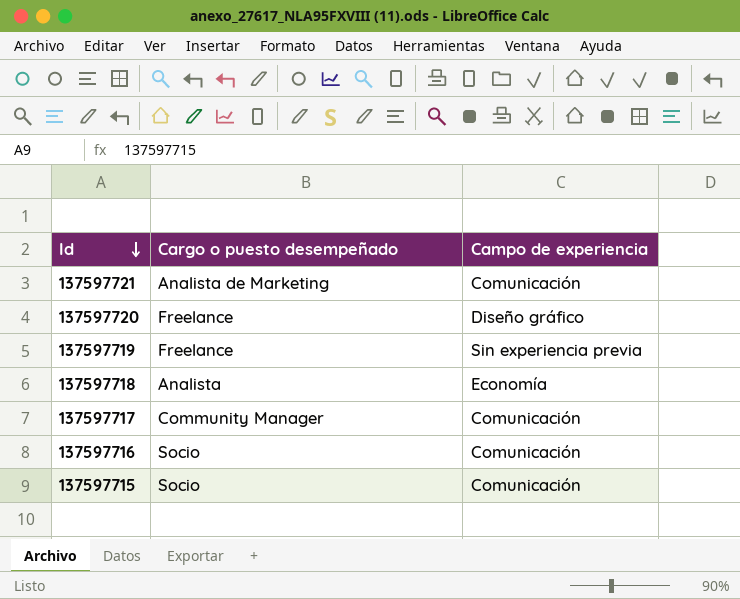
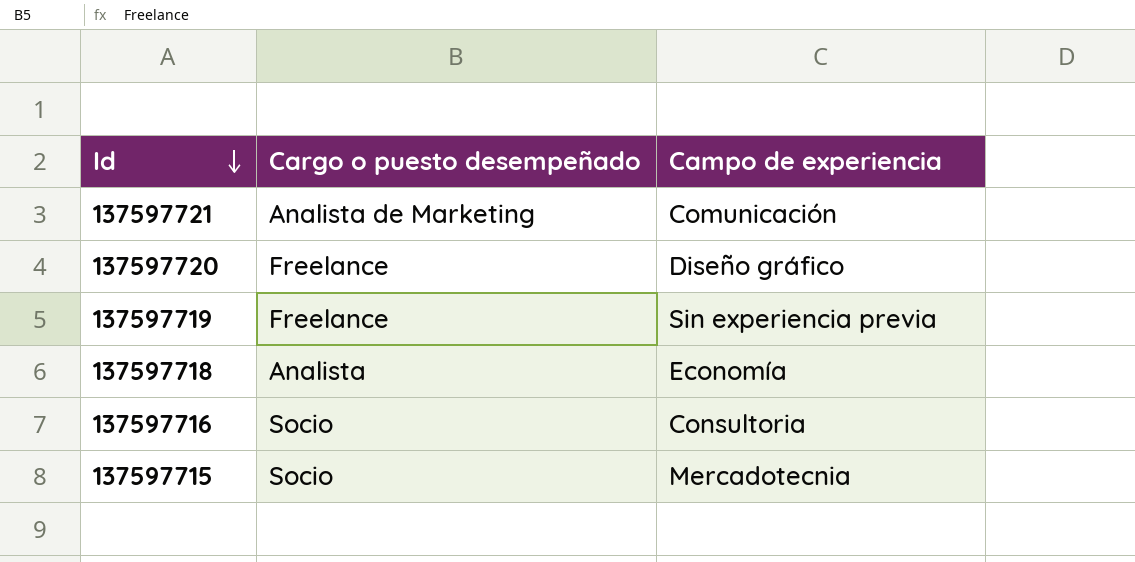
row 137597717: Community Manager | Comunicación -> none
137597716 | Campo de experiencia: Comunicación -> Consultoria
137597715 | Campo de experiencia: Comunicación -> Mercadotecnia

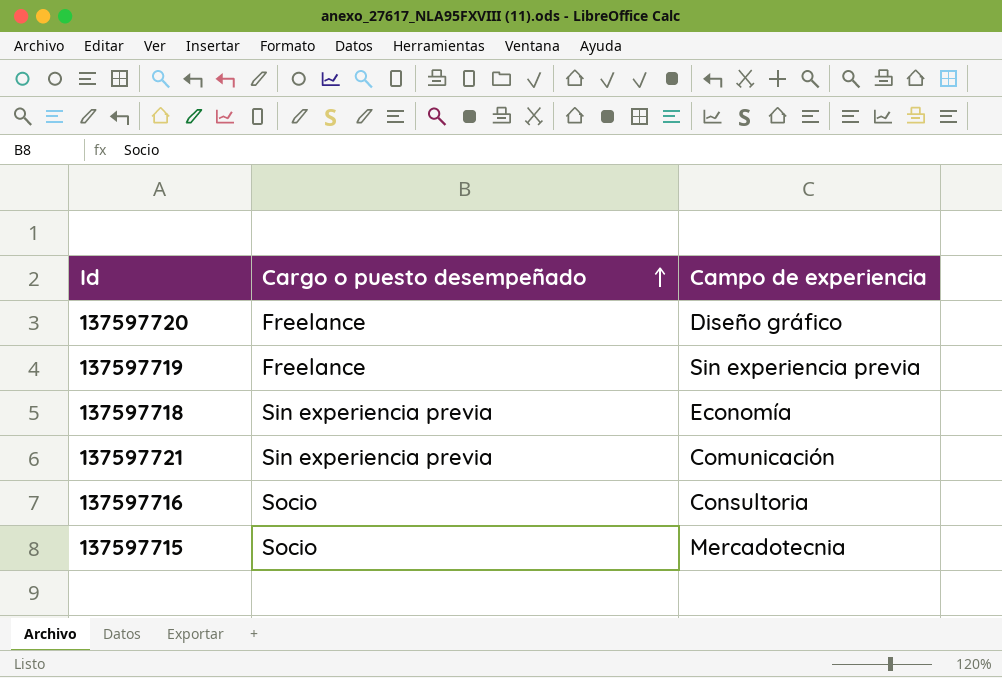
row order: Id descending -> Cargo o puesto desempeñado ascending
137597718 | Cargo o puesto desempeñado: Analista -> Sin experiencia previa
137597721 | Cargo o puesto desempeñado: Analista de Marketing -> Sin experiencia previa

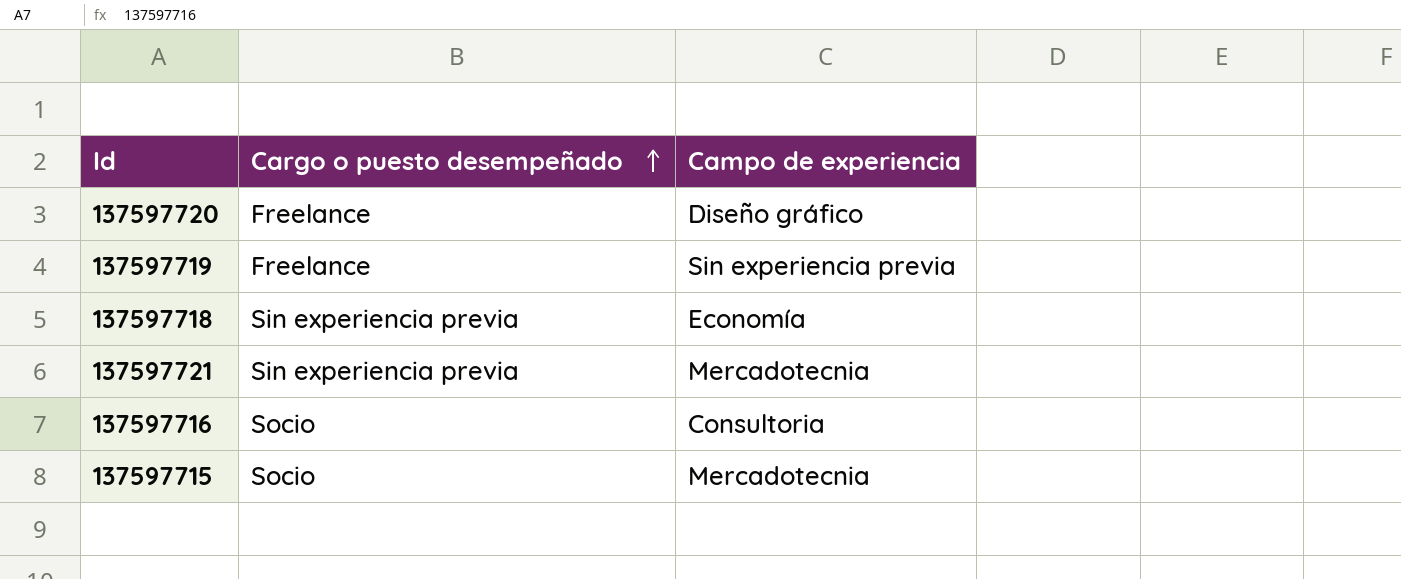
137597721 | Campo de experiencia: Comunicación -> Mercadotecnia

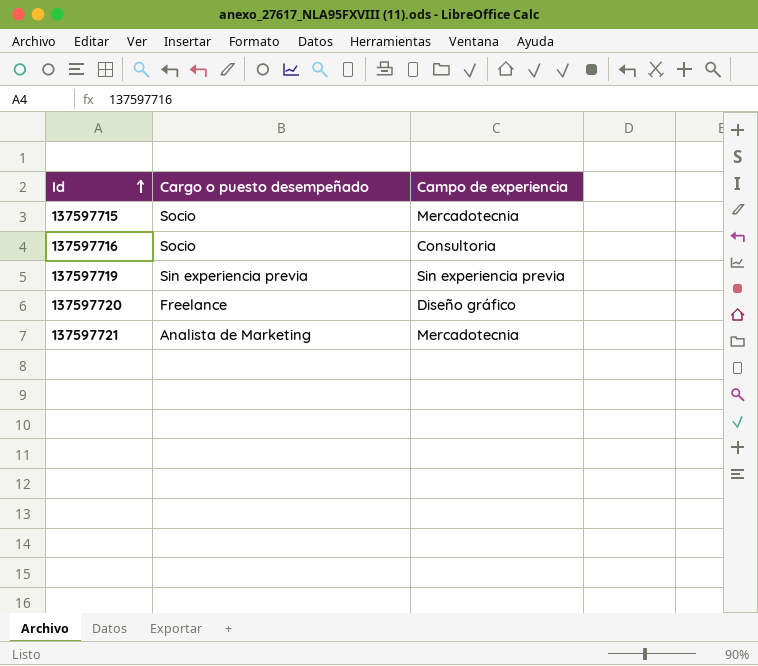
row order: Cargo o puesto desempeñado ascending -> Id ascending
row 137597718: Sin experiencia previa | Economía -> none
137597719 | Cargo o puesto desempeñado: Freelance -> Sin experiencia previa
137597721 | Cargo o puesto desempeñado: Sin experiencia previa -> Analista de Marketing

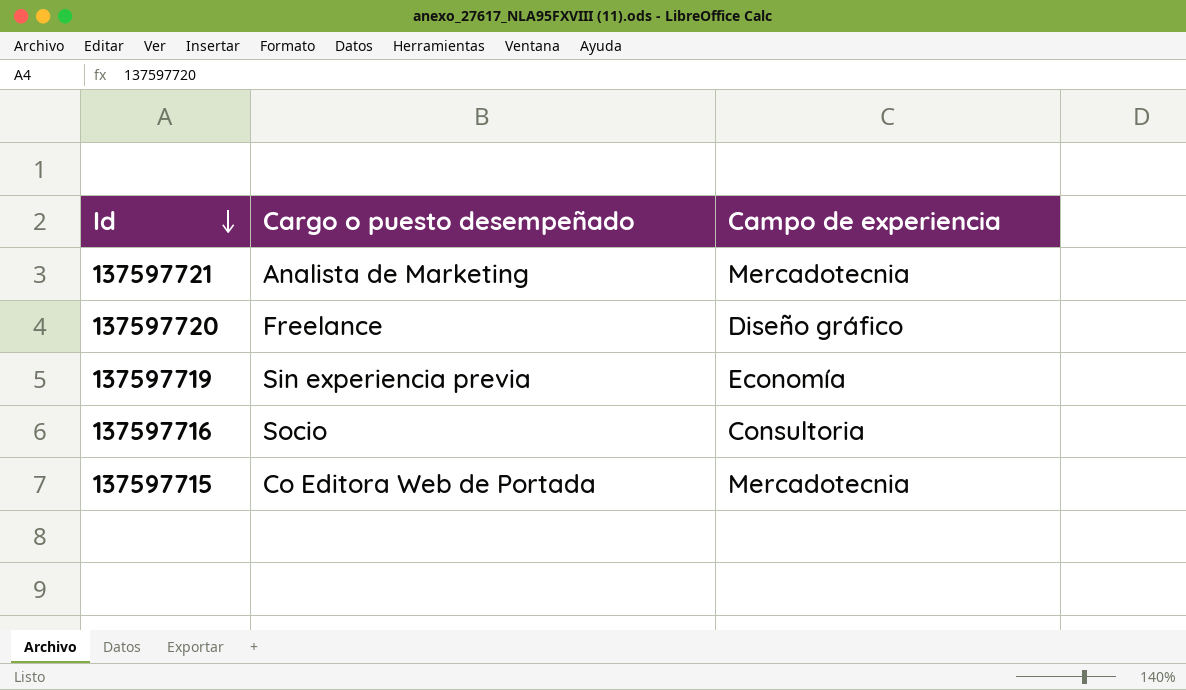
row order: Id ascending -> Id descending
137597719 | Campo de experiencia: Sin experiencia previa -> Economía
137597715 | Cargo o puesto desempeñado: Socio -> Co Editora Web de Portada

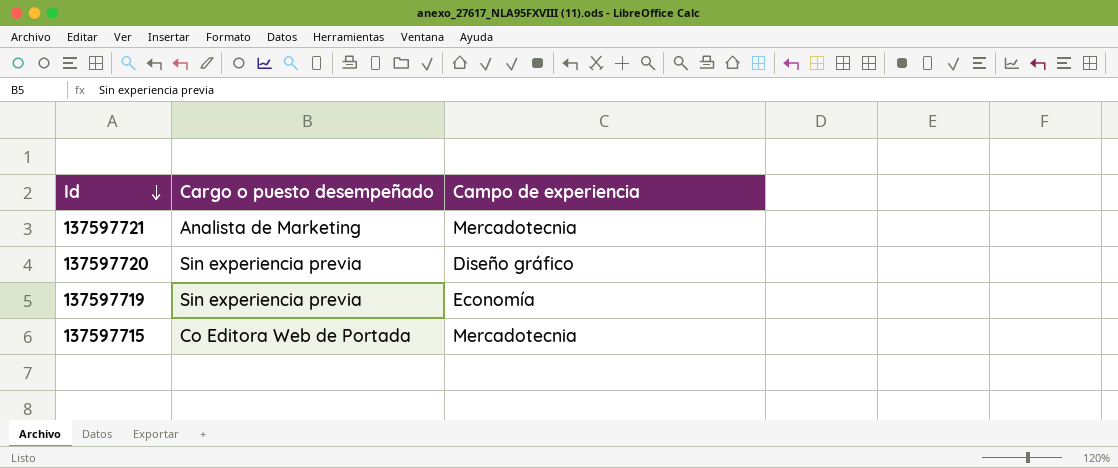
row 137597716: Socio | Consultoria -> none
137597720 | Cargo o puesto desempeñado: Freelance -> Sin experiencia previa

